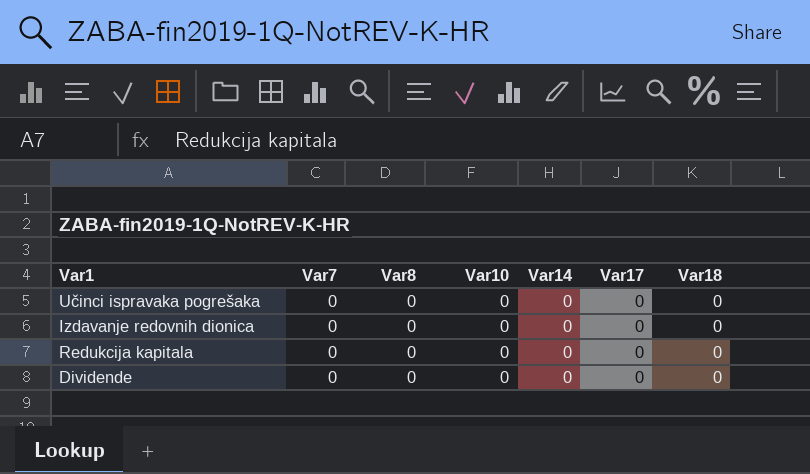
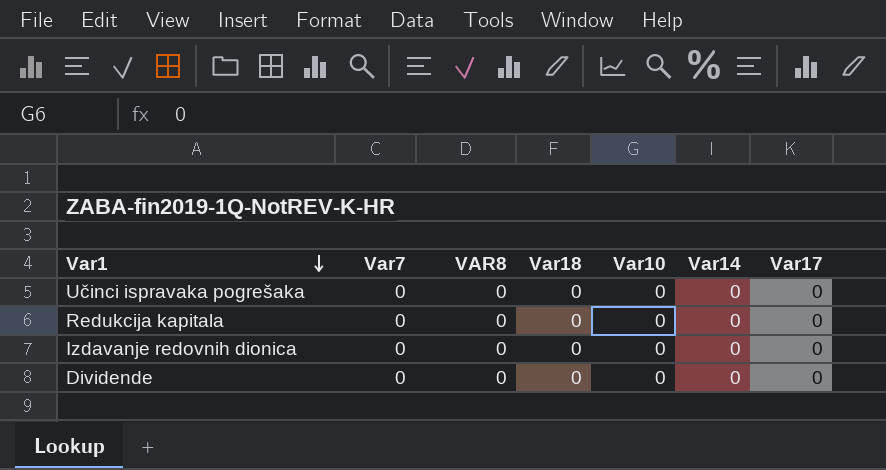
row order: none -> Var1 descending
column name: Var8 -> VAR8
column Var18 | position: 7 -> 4

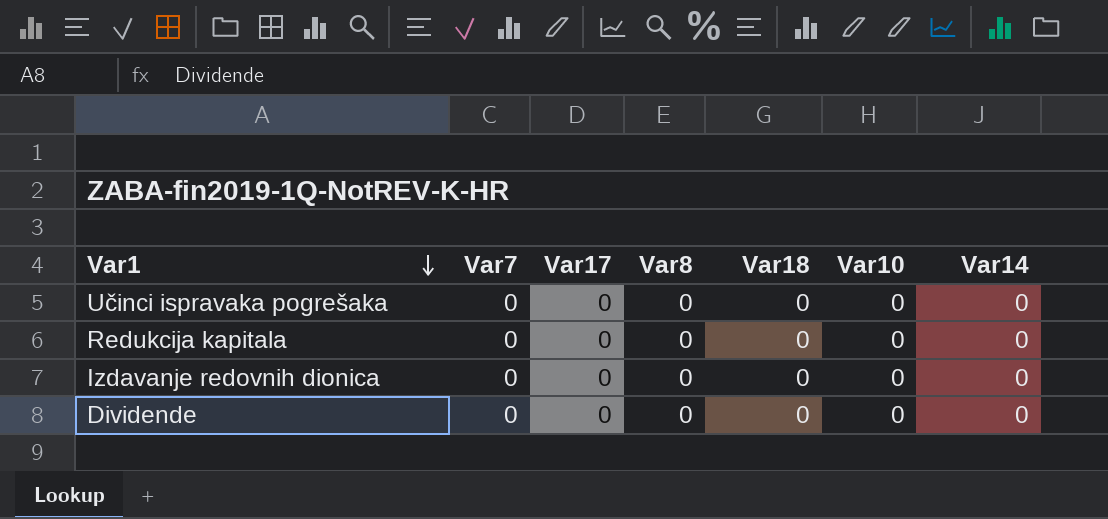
column Var17 | position: 7 -> 3
column name: VAR8 -> Var8

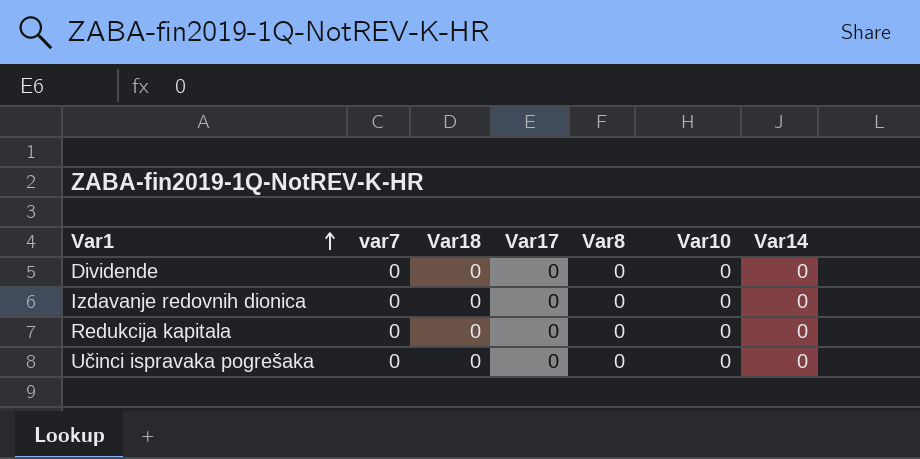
row order: Var1 descending -> Var1 ascending
column name: Var7 -> var7
column Var18 | position: 5 -> 3

